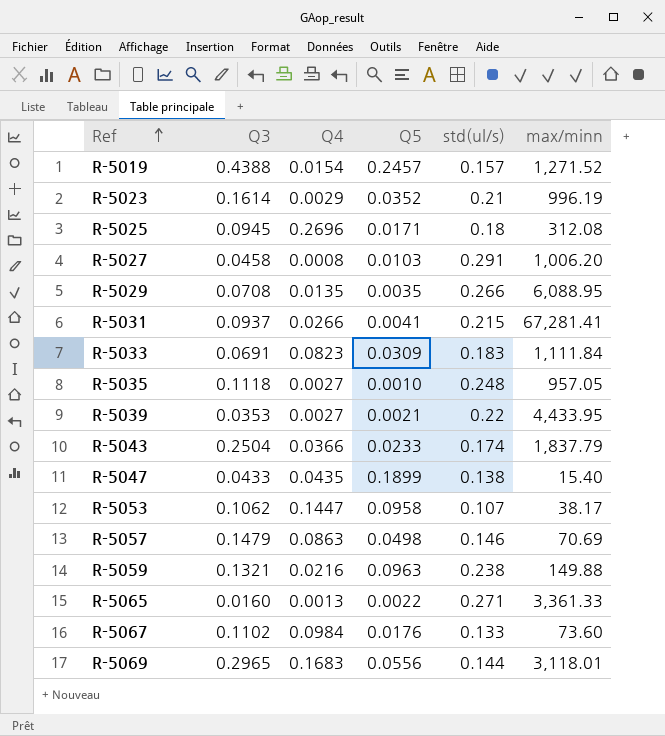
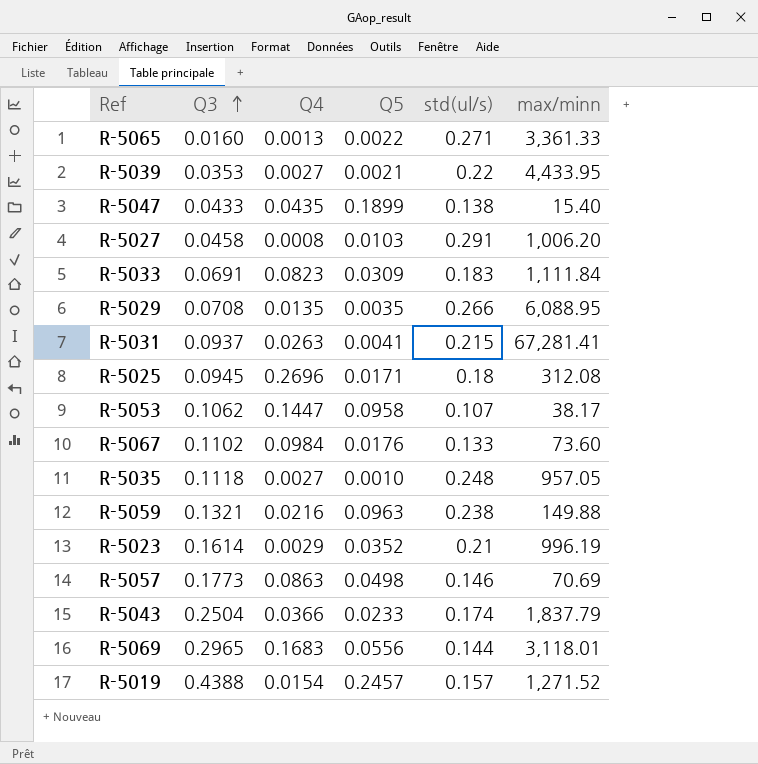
row order: Ref ascending -> Q3 ascending
R-5031 | Q4: 0.0266 -> 0.0263
R-5057 | Q3: 0.1479 -> 0.1773

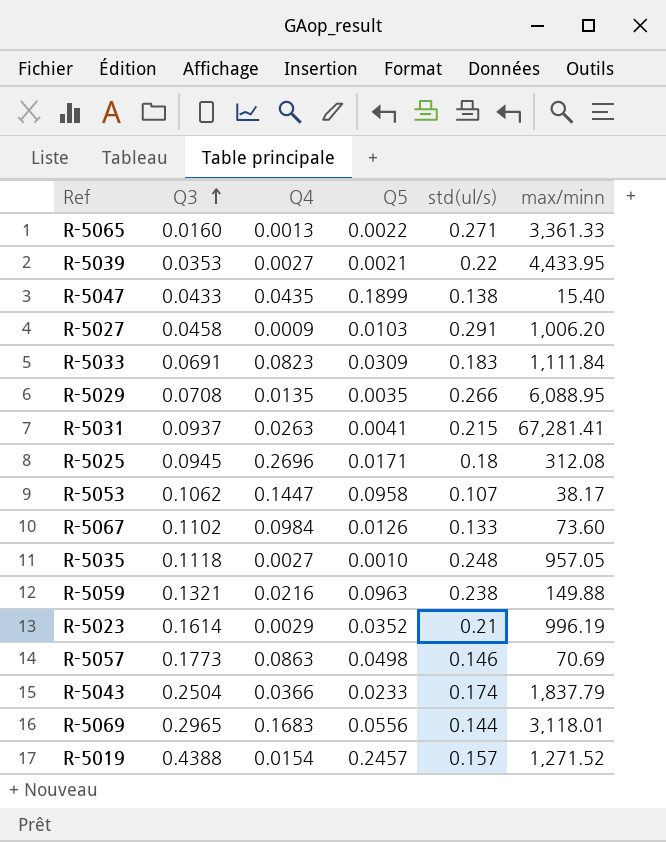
R-5027 | Q4: 0.0008 -> 0.0009
R-5067 | Q5: 0.0176 -> 0.0126

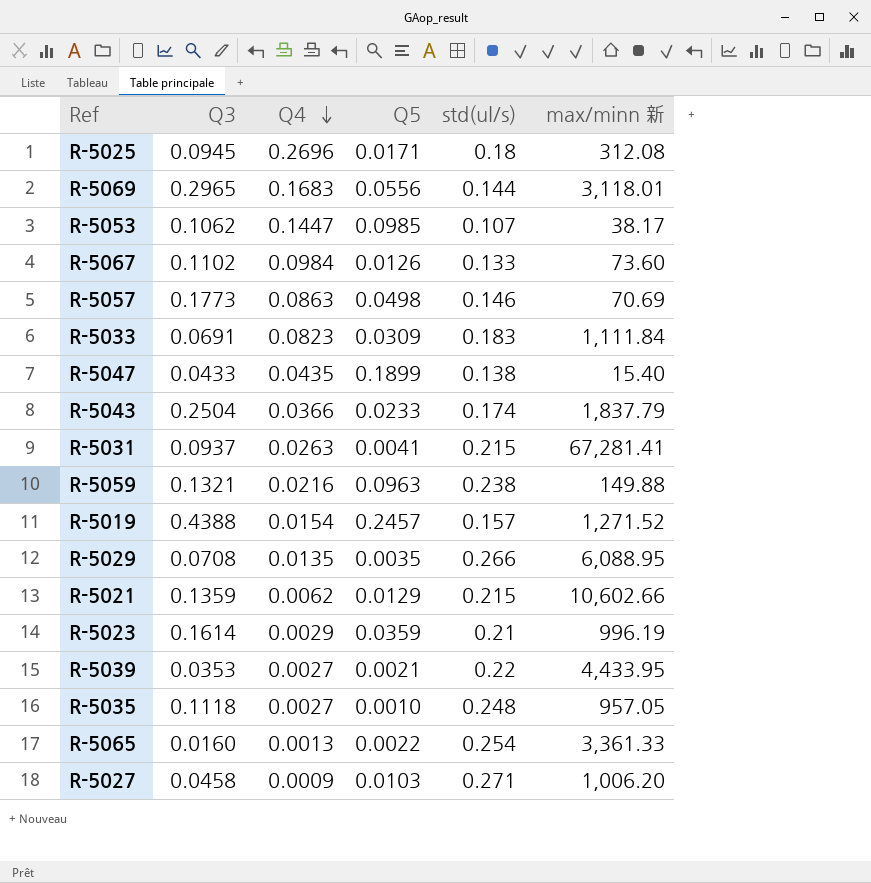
row order: Q3 ascending -> Q4 descending
column name: max/minn -> max/minn 新
R-5053 | Q5: 0.0958 -> 0.0985
row R-5021: none -> 0.1359 | 0.0062 | 0.0129 | 0.215 | 10,602.66
R-5023 | Q5: 0.0352 -> 0.0359
R-5065 | std(ul/s): 0.271 -> 0.254
R-5027 | std(ul/s): 0.291 -> 0.271

